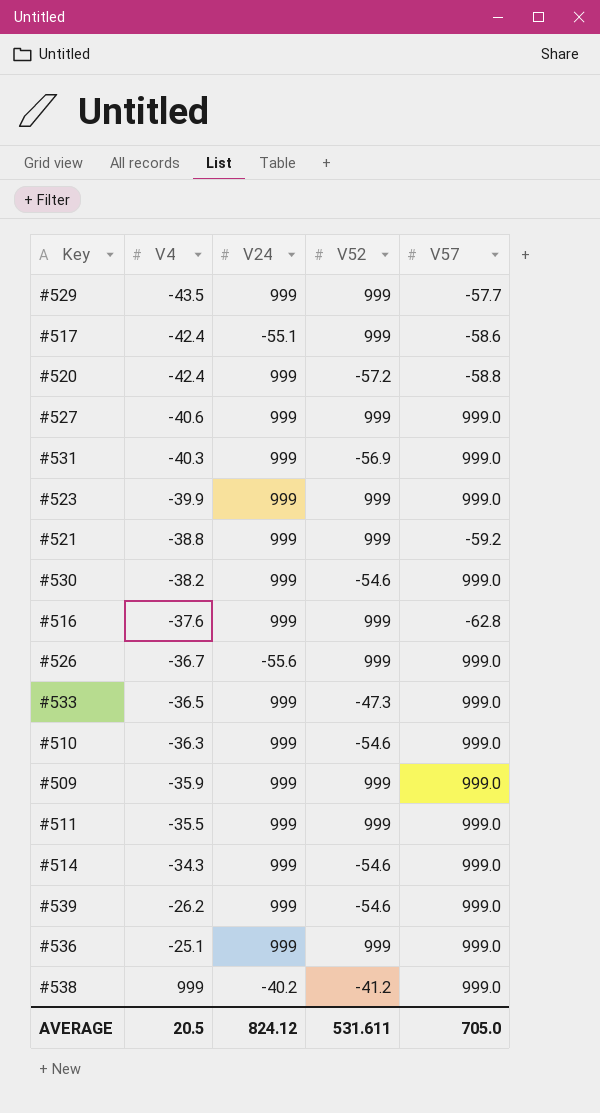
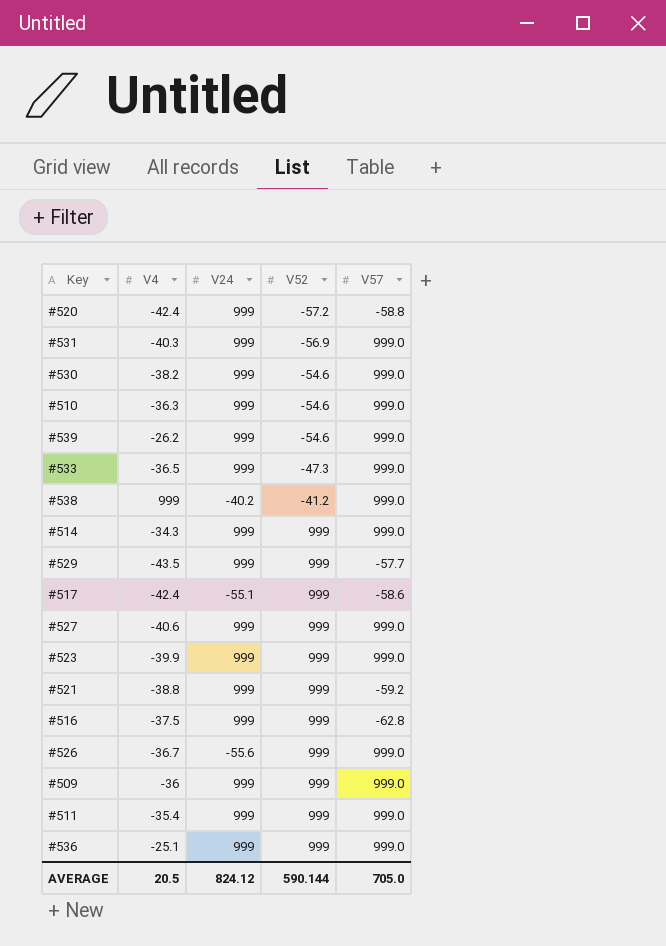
row order: V4 ascending -> V52 ascending
#514 | V52: -54.6 -> 999
#516 | V4: -37.6 -> -37.5
#509 | V4: -35.9 -> -36
#511 | V4: -35.5 -> -35.4
AVERAGE | V52: 531.611 -> 590.144

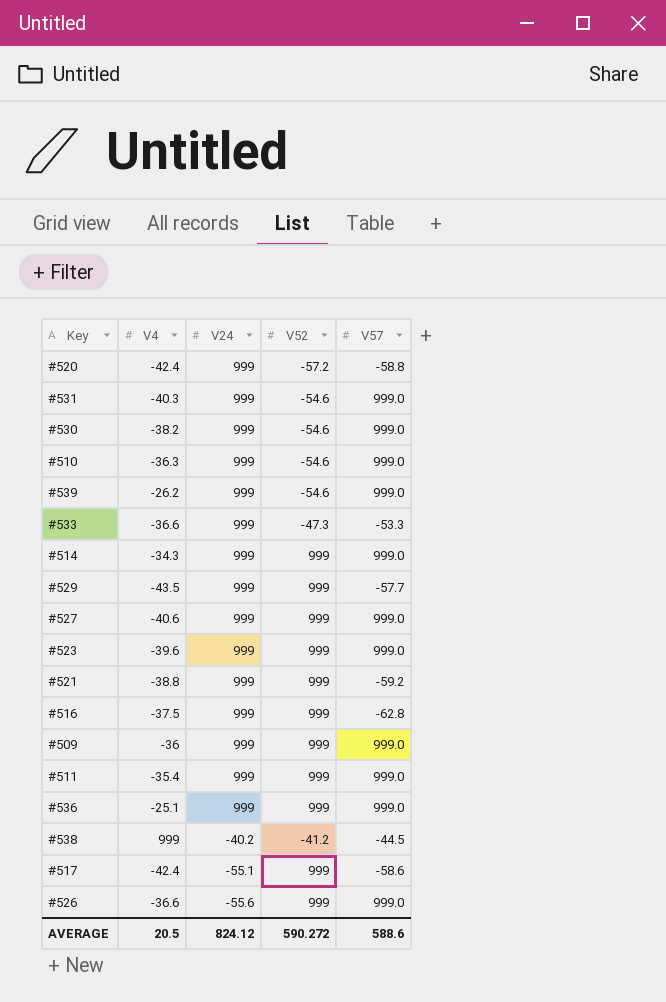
row order: V52 ascending -> V24 descending
#531 | V52: -56.9 -> -54.6
#533 | V4: -36.5 -> -36.6
#533 | V57: 999.0 -> -53.3
#523 | V4: -39.9 -> -39.6
#538 | V57: 999.0 -> -44.5
#526 | V4: -36.7 -> -36.6
AVERAGE | V52: 590.144 -> 590.272
AVERAGE | V57: 705.0 -> 588.6

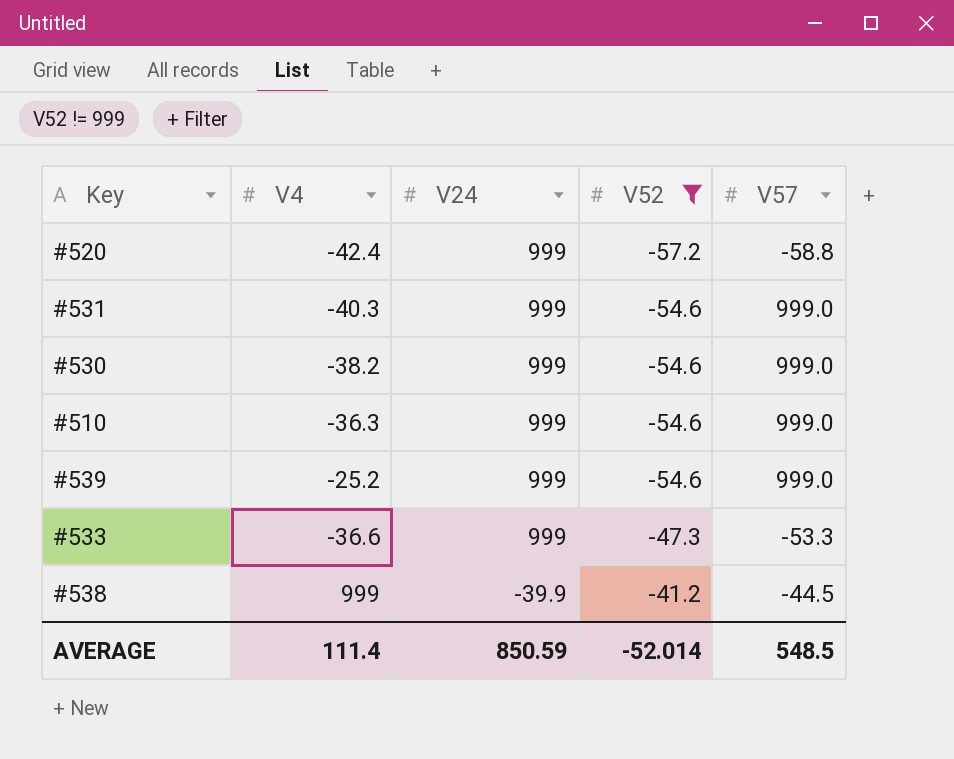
filter: none -> V52 != 999
#539 | V4: -26.2 -> -25.2
#538 | V24: -40.2 -> -39.9
AVERAGE | V4: 20.5 -> 111.4
AVERAGE | V24: 824.12 -> 850.59
AVERAGE | V52: 590.272 -> -52.014
AVERAGE | V57: 588.6 -> 548.5

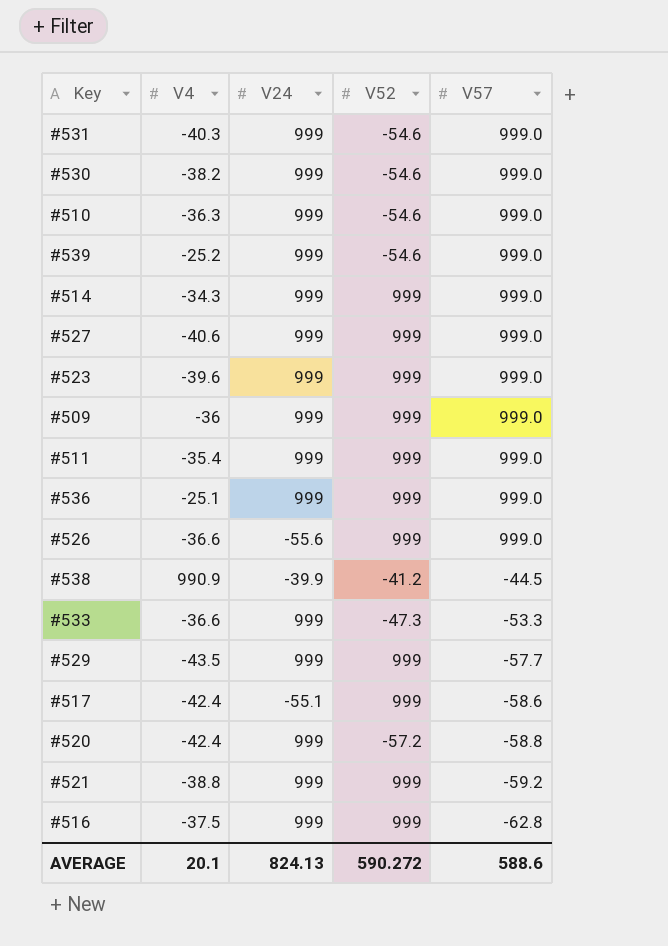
filter: V52 != 999 -> none
row order: V24 descending -> V57 descending
#538 | V4: 999 -> 990.9
AVERAGE | V4: 111.4 -> 20.1
AVERAGE | V24: 850.59 -> 824.13
AVERAGE | V52: -52.014 -> 590.272
AVERAGE | V57: 548.5 -> 588.6

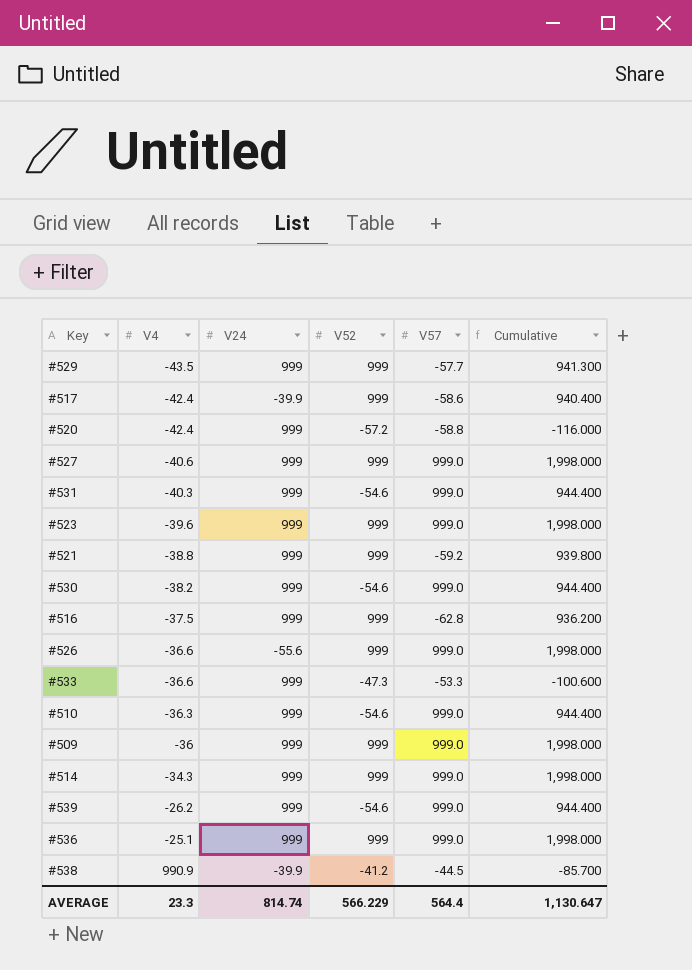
row order: V57 descending -> V4 ascending
column Cumulative | formula: none -> [V52] + [V57]
row #511: -35.4 | 999 | 999 | 999.0 -> none
#517 | V24: -55.1 -> -39.9
#539 | V4: -25.2 -> -26.2
AVERAGE | V4: 20.1 -> 23.3
AVERAGE | V24: 824.13 -> 814.74
AVERAGE | V52: 590.272 -> 566.229
AVERAGE | V57: 588.6 -> 564.4

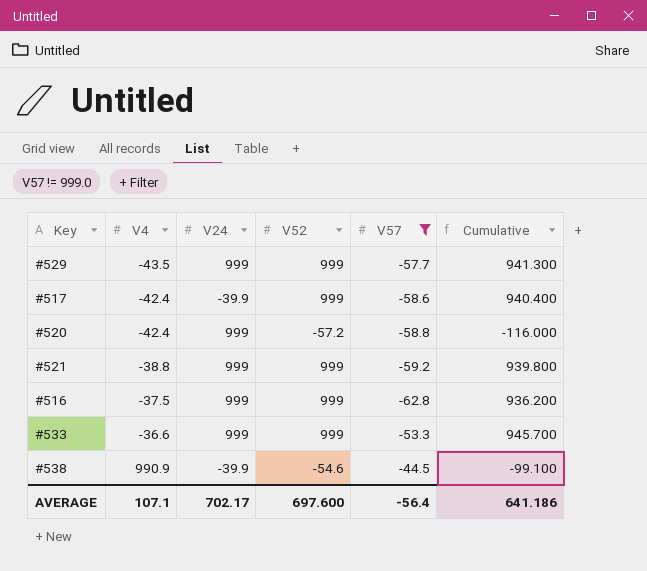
filter: none -> V57 != 999.0
#533 | V52: -47.3 -> 999
#533 | Cumulative: -100.600 -> 945.700
#538 | V52: -41.2 -> -54.6
#538 | Cumulative: -85.700 -> -99.100
AVERAGE | V4: 23.3 -> 107.1
AVERAGE | V24: 814.74 -> 702.17
AVERAGE | V52: 566.229 -> 697.600
AVERAGE | V57: 564.4 -> -56.4
AVERAGE | Cumulative: 1,130.647 -> 641.186

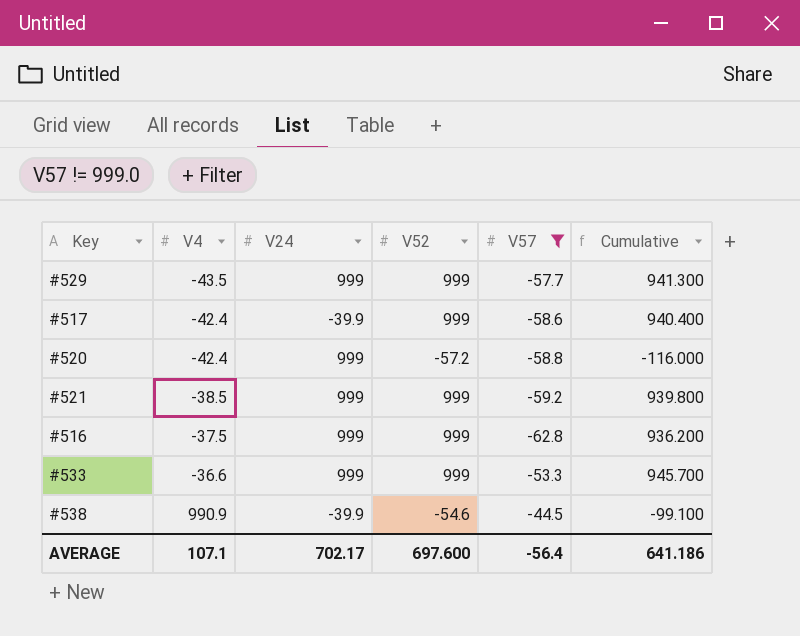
#521 | V4: -38.8 -> -38.5

